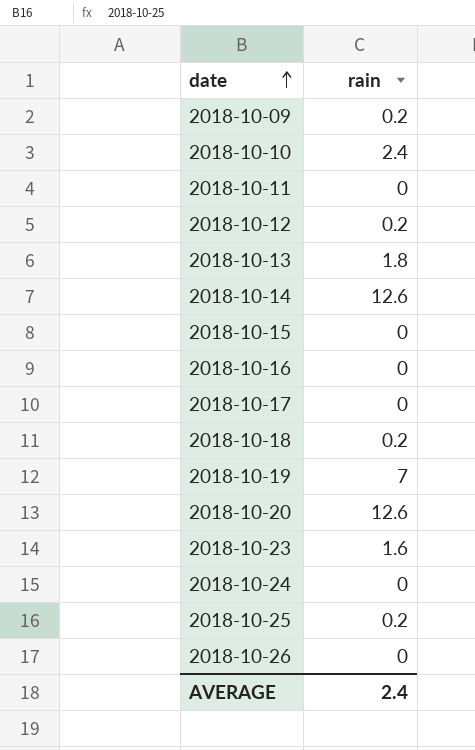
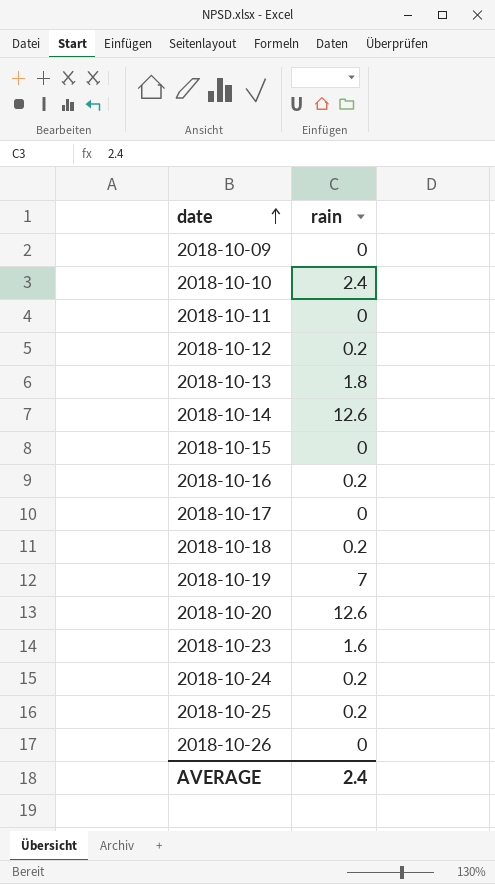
2018-10-09 | rain: 0.2 -> 0
2018-10-16 | rain: 0 -> 0.2
2018-10-24 | rain: 0 -> 0.2

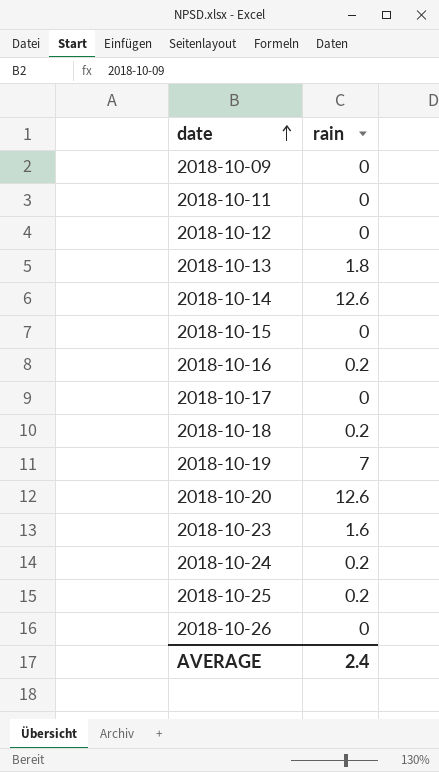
row 2018-10-10: 2.4 -> none
2018-10-12 | rain: 0.2 -> 0

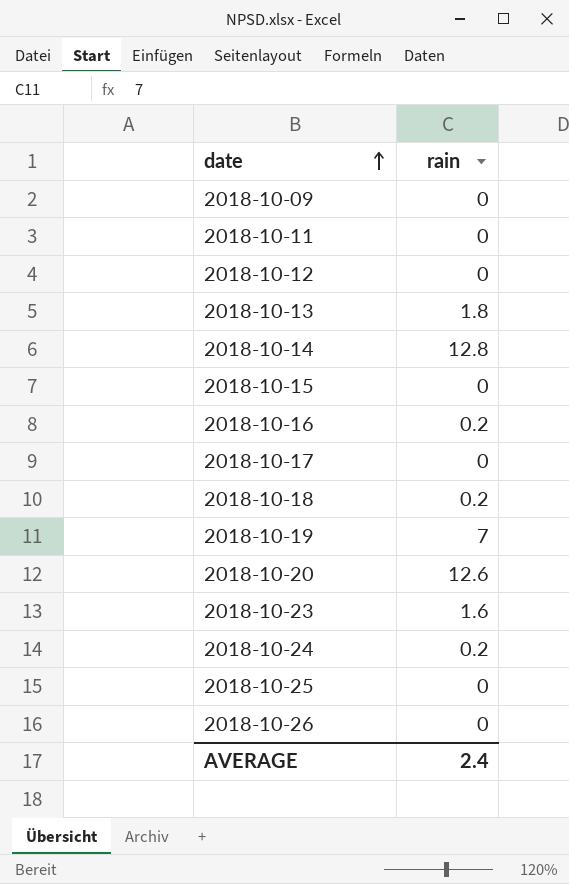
2018-10-14 | rain: 12.6 -> 12.8
2018-10-25 | rain: 0.2 -> 0

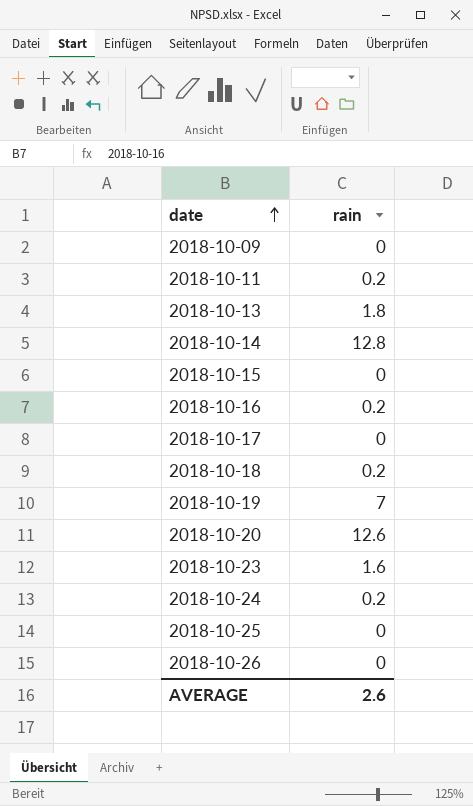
row 2018-10-12: 0 -> none
2018-10-11 | rain: 0 -> 0.2
AVERAGE | rain: 2.4 -> 2.6

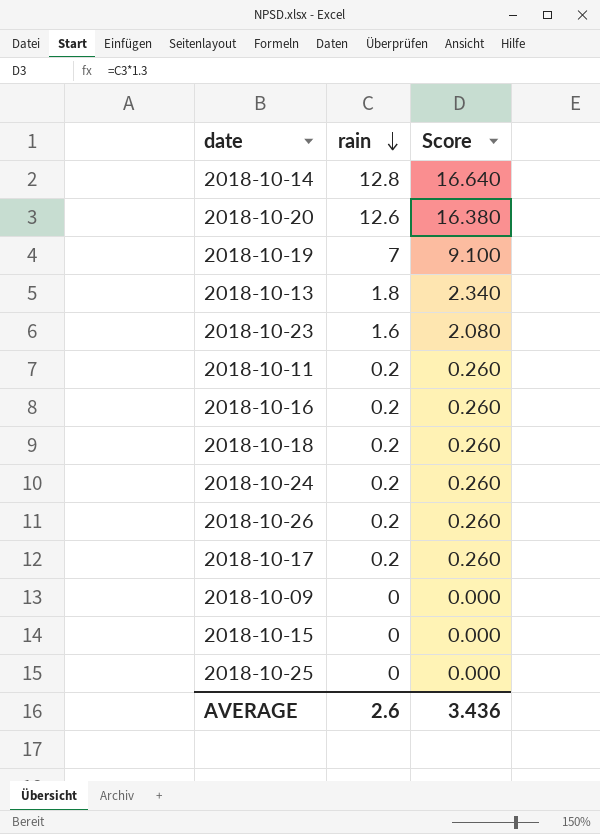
row order: date ascending -> rain descending
column Score | formula: none -> [rain] * 1.3
2018-10-26 | rain: 0 -> 0.2
2018-10-17 | rain: 0 -> 0.2

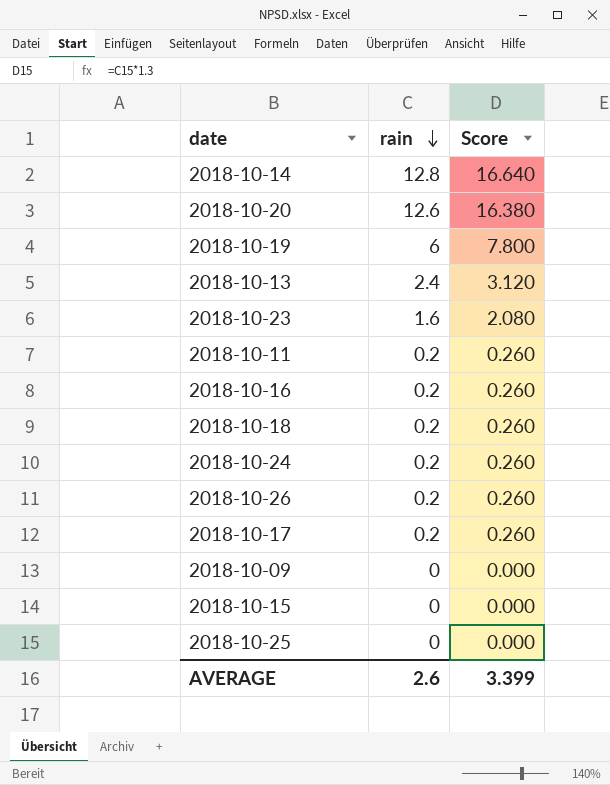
2018-10-19 | rain: 7 -> 6
2018-10-19 | Score: 9.100 -> 7.800
2018-10-13 | rain: 1.8 -> 2.4
2018-10-13 | Score: 2.340 -> 3.120
AVERAGE | Score: 3.436 -> 3.399

